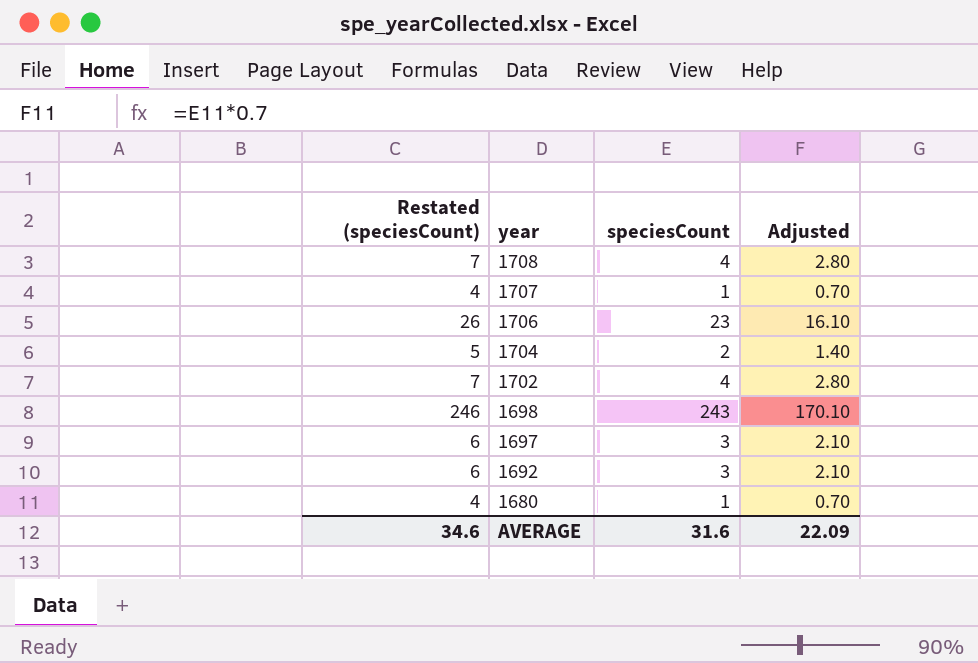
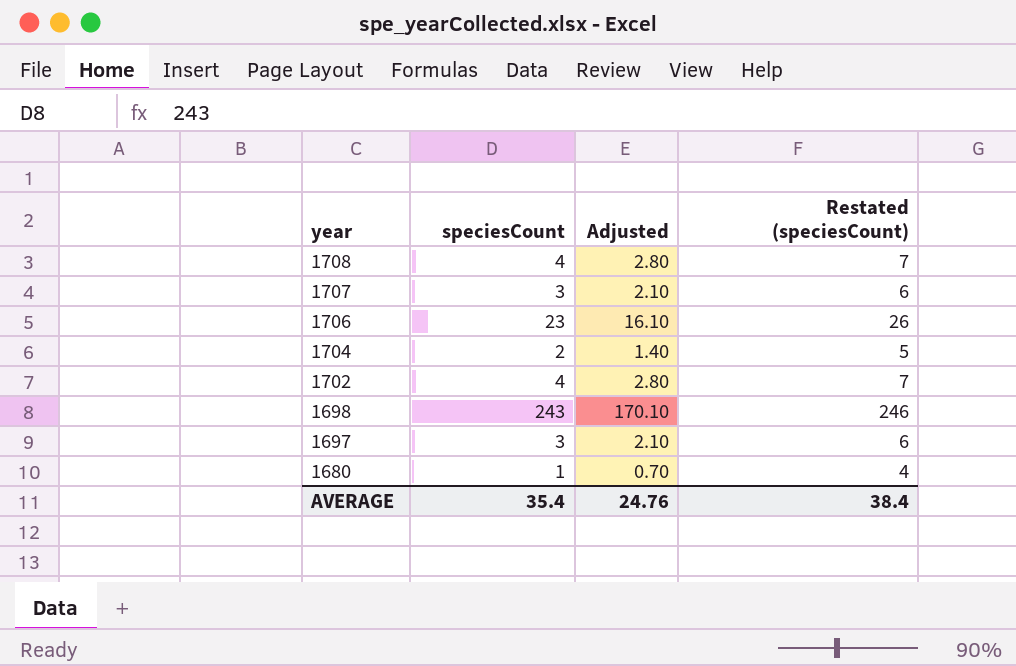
column Restated (speciesCount) | position: 1 -> 4
row 1692: 6 | 3 | 2.10 -> none
1707 | speciesCount: 1 -> 3
1707 | Adjusted: 0.70 -> 2.10
1707 | Restated (speciesCount): 4 -> 6
AVERAGE | speciesCount: 31.6 -> 35.4
AVERAGE | Adjusted: 22.09 -> 24.76
AVERAGE | Restated (speciesCount): 34.6 -> 38.4

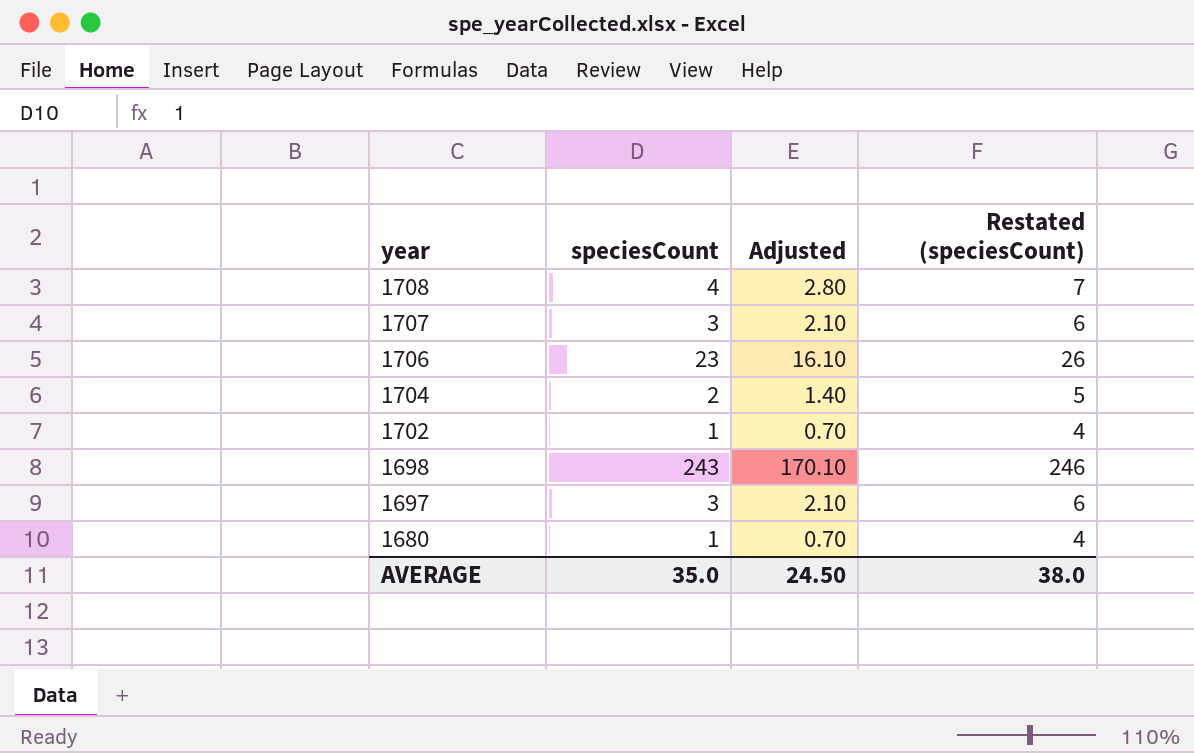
1702 | speciesCount: 4 -> 1
1702 | Adjusted: 2.80 -> 0.70
1702 | Restated (speciesCount): 7 -> 4
AVERAGE | speciesCount: 35.4 -> 35.0
AVERAGE | Adjusted: 24.76 -> 24.50
AVERAGE | Restated (speciesCount): 38.4 -> 38.0

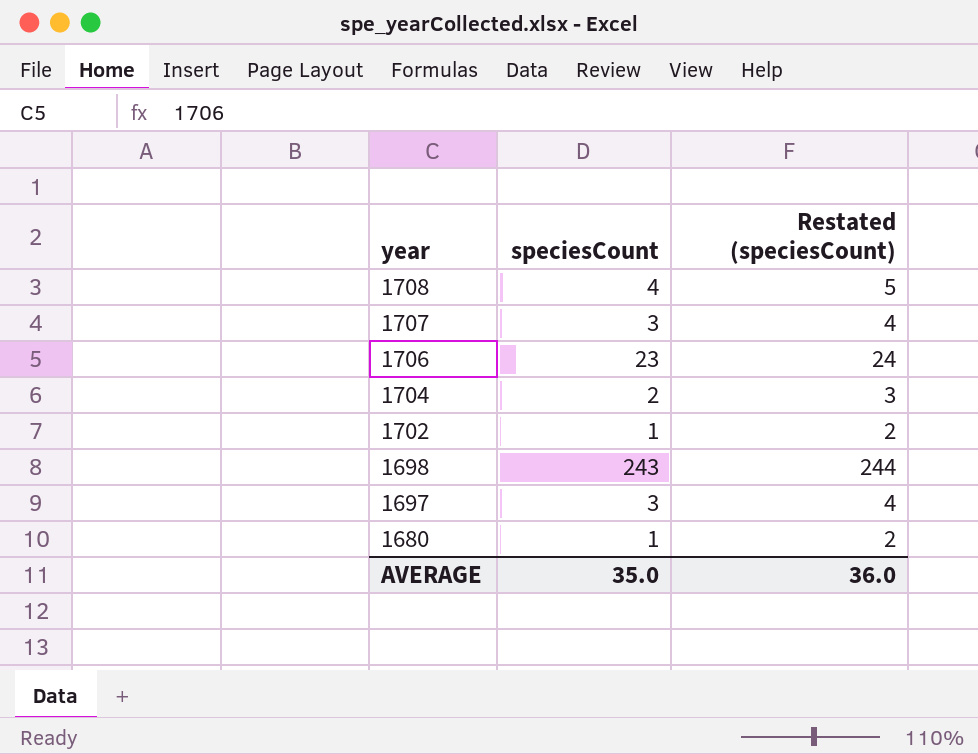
column Adjusted | formula: [speciesCount] * 0.7 -> none
column Restated (speciesCount) | formula: [speciesCount] + 3 -> [speciesCount] + 1
AVERAGE | Restated (speciesCount): 38.0 -> 36.0

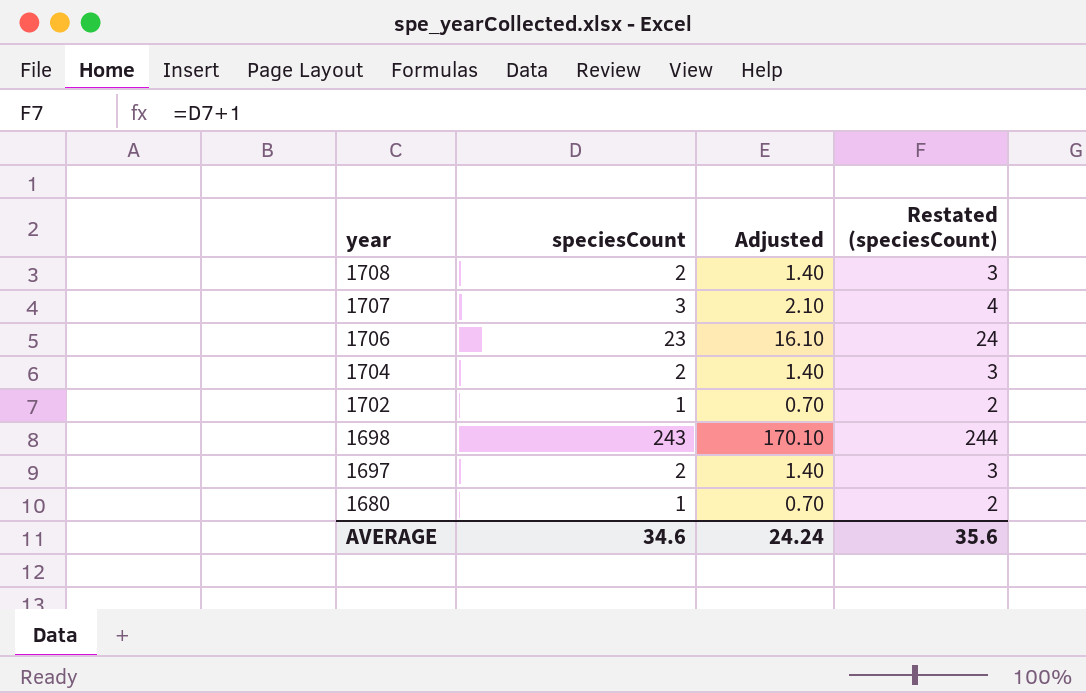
column Adjusted | formula: none -> [speciesCount] * 0.7
1708 | speciesCount: 4 -> 2
1708 | Restated (speciesCount): 5 -> 3
1697 | speciesCount: 3 -> 2
1697 | Restated (speciesCount): 4 -> 3
AVERAGE | speciesCount: 35.0 -> 34.6
AVERAGE | Restated (speciesCount): 36.0 -> 35.6

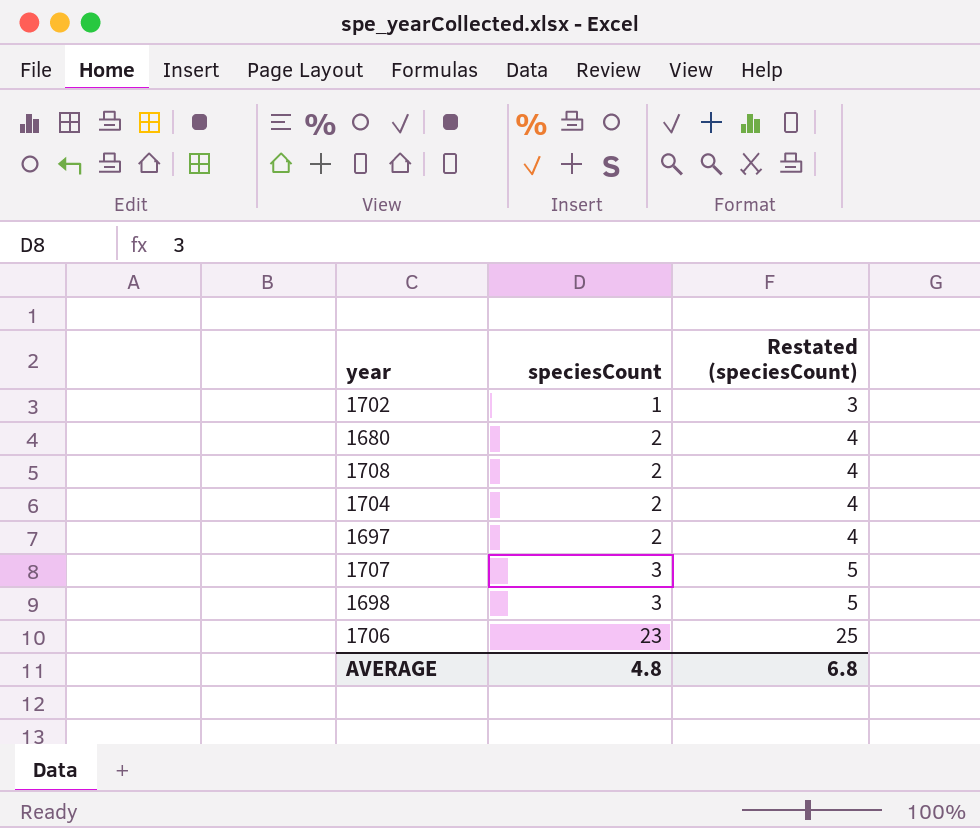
row order: year descending -> speciesCount ascending
column Adjusted | formula: [speciesCount] * 0.7 -> none
column Restated (speciesCount) | formula: [speciesCount] + 1 -> [speciesCount] + 2
1680 | speciesCount: 1 -> 2
1698 | speciesCount: 243 -> 3
AVERAGE | speciesCount: 34.6 -> 4.8
AVERAGE | Restated (speciesCount): 35.6 -> 6.8

